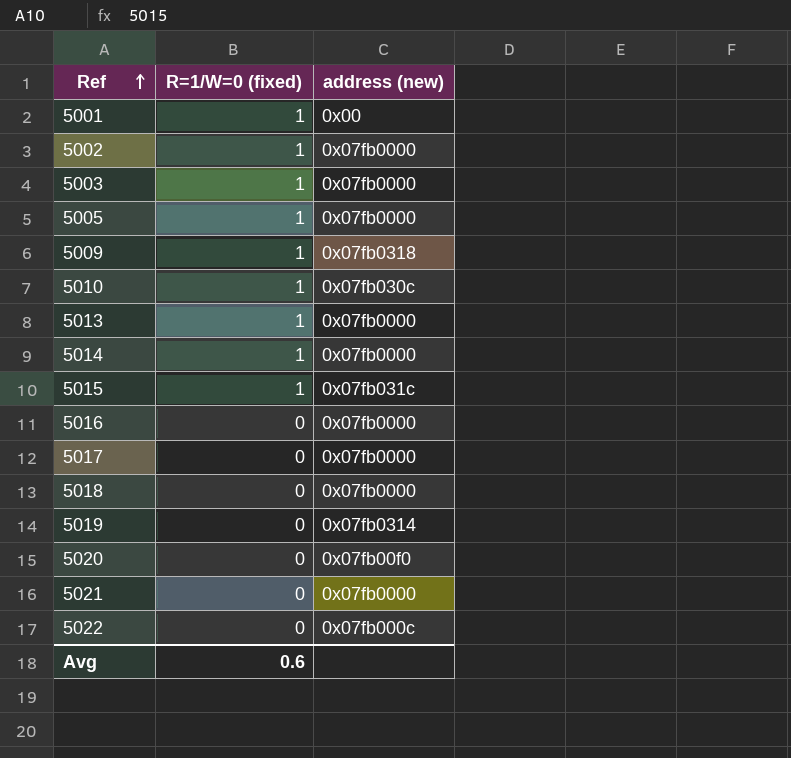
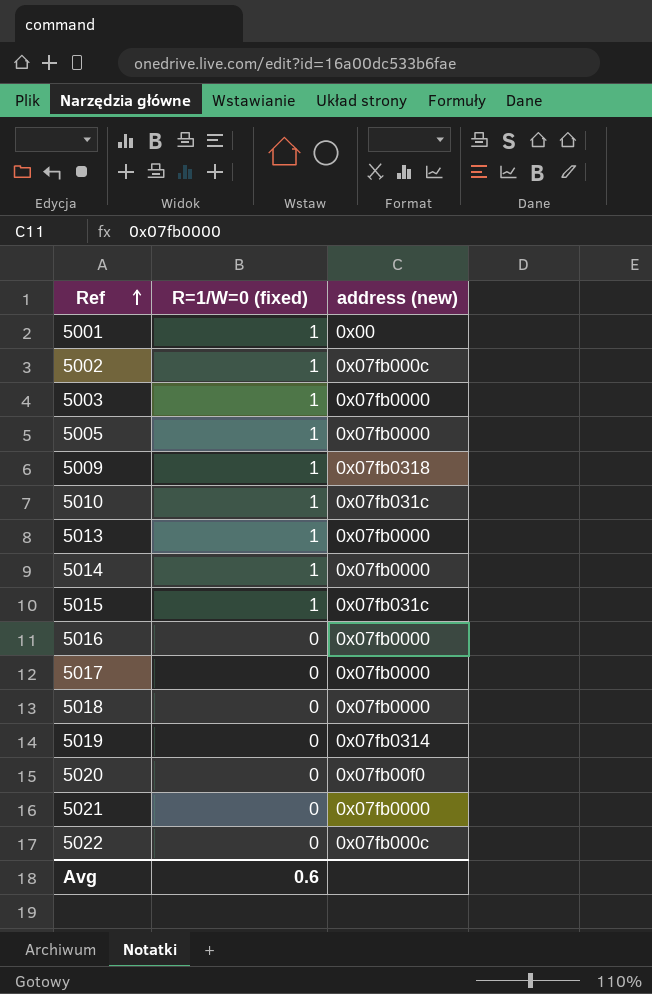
5002 | address (new): 0x07fb0000 -> 0x07fb000c
5010 | address (new): 0x07fb030c -> 0x07fb031c

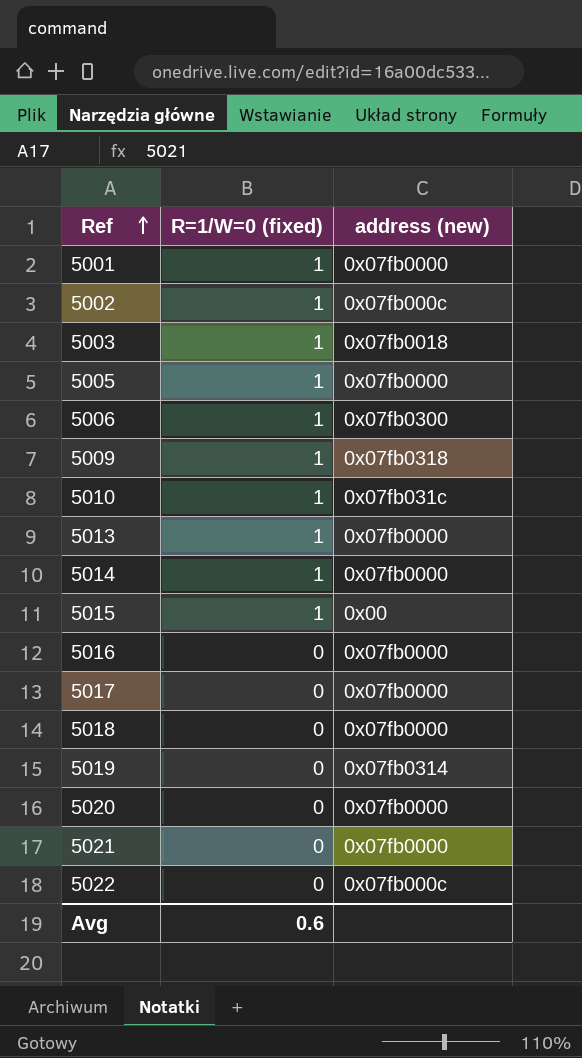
5001 | address (new): 0x00 -> 0x07fb0000
5003 | address (new): 0x07fb0000 -> 0x07fb0018
row 5006: none -> 1 | 0x07fb0300
5015 | address (new): 0x07fb031c -> 0x00
5020 | address (new): 0x07fb00f0 -> 0x07fb0000

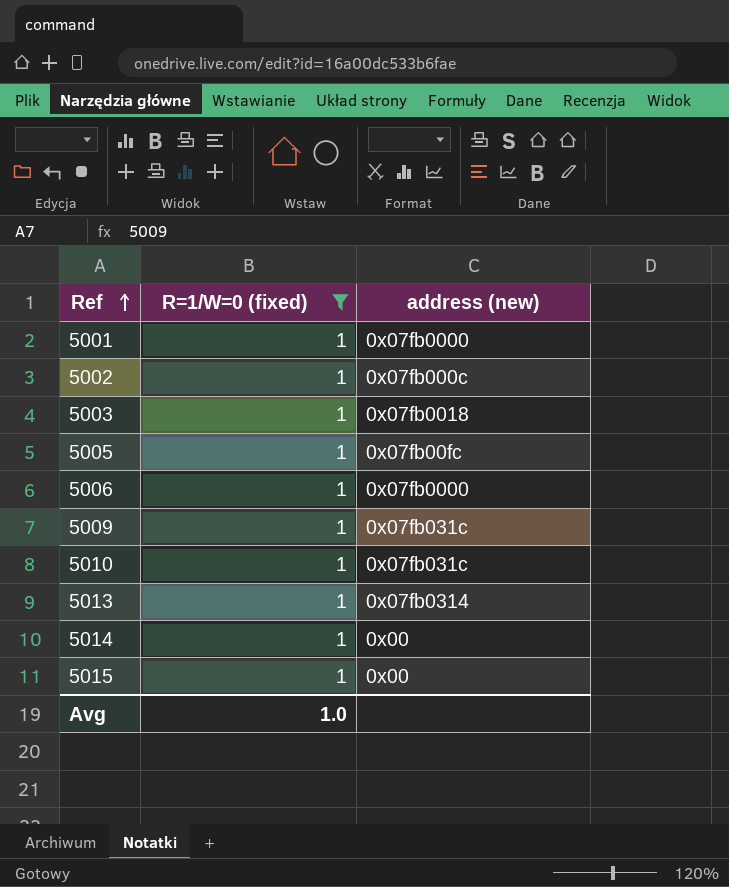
filter: none -> R=1/W=0 (fixed) = 1
5005 | address (new): 0x07fb0000 -> 0x07fb00fc
5006 | address (new): 0x07fb0300 -> 0x07fb0000
5009 | address (new): 0x07fb0318 -> 0x07fb031c
5013 | address (new): 0x07fb0000 -> 0x07fb0314
5014 | address (new): 0x07fb0000 -> 0x00
Avg | R=1/W=0 (fixed): 0.6 -> 1.0

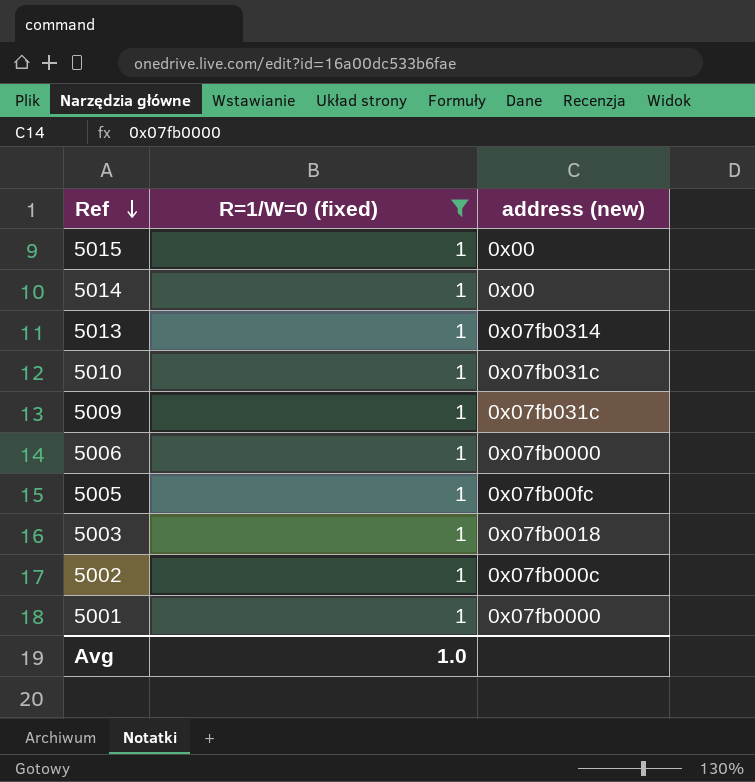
row order: Ref ascending -> Ref descending

